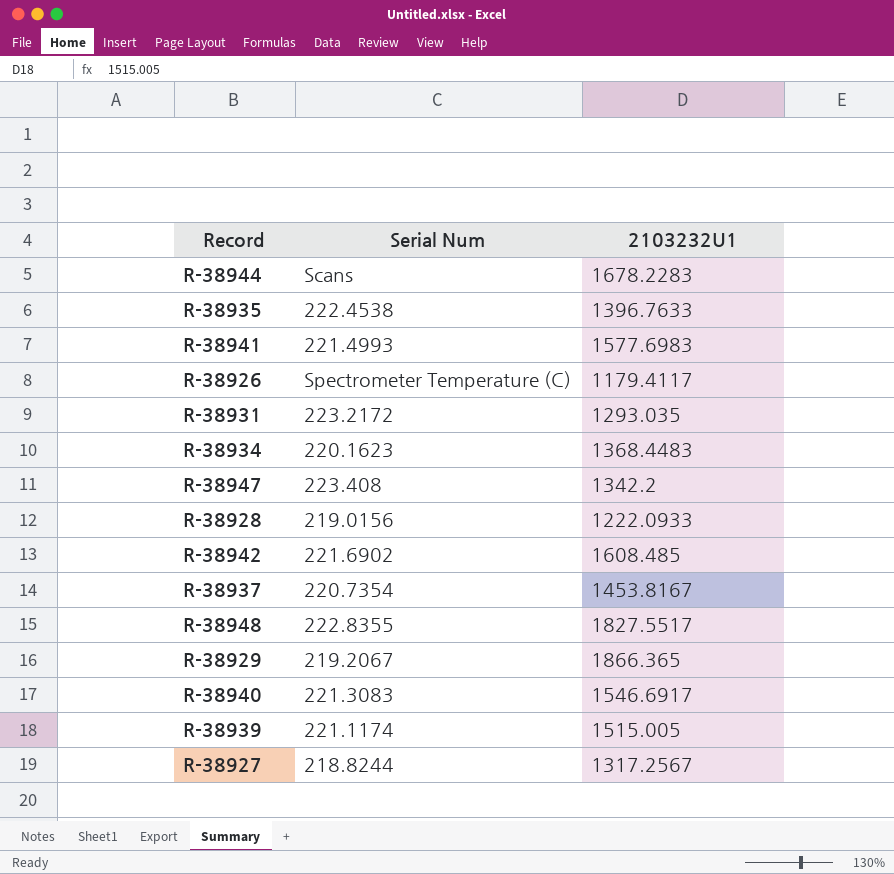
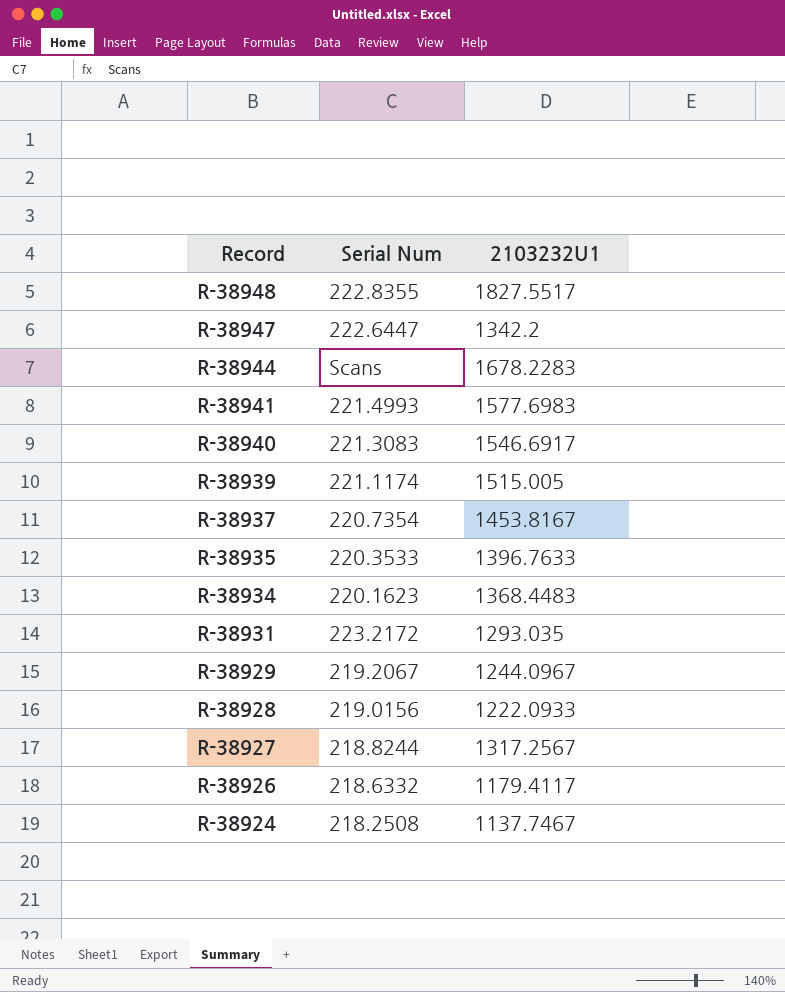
row order: none -> Record descending
row R-38942: 221.6902 | 1608.485 -> none
R-38947 | Serial Num: 223.408 -> 222.6447
R-38935 | Serial Num: 222.4538 -> 220.3533
R-38929 | 2103232U1: 1866.365 -> 1244.0967
R-38926 | Serial Num: Spectrometer Temperature (C) -> 218.6332
row R-38924: none -> 218.2508 | 1137.7467

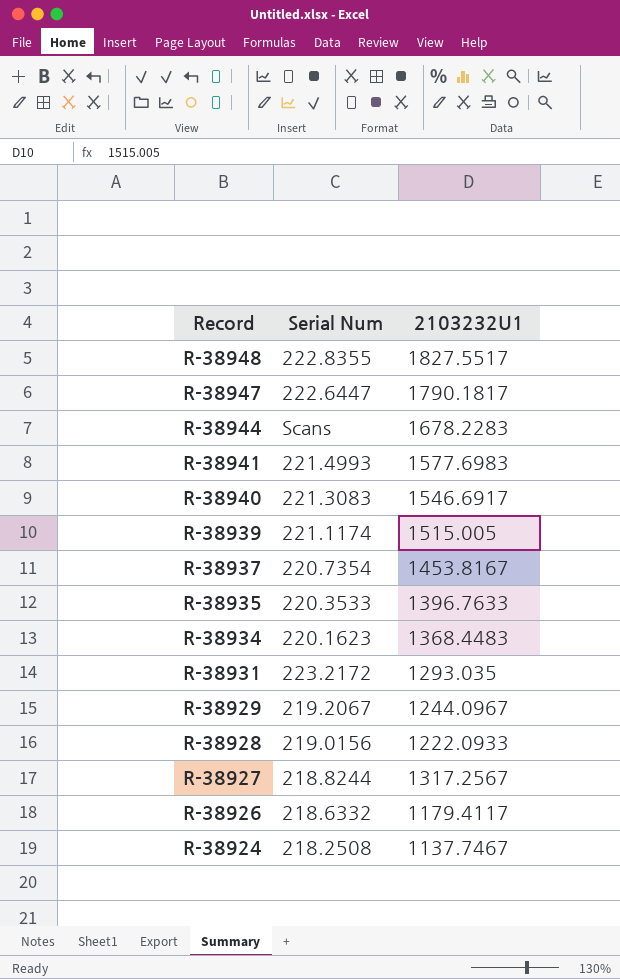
R-38947 | 2103232U1: 1342.2 -> 1790.1817

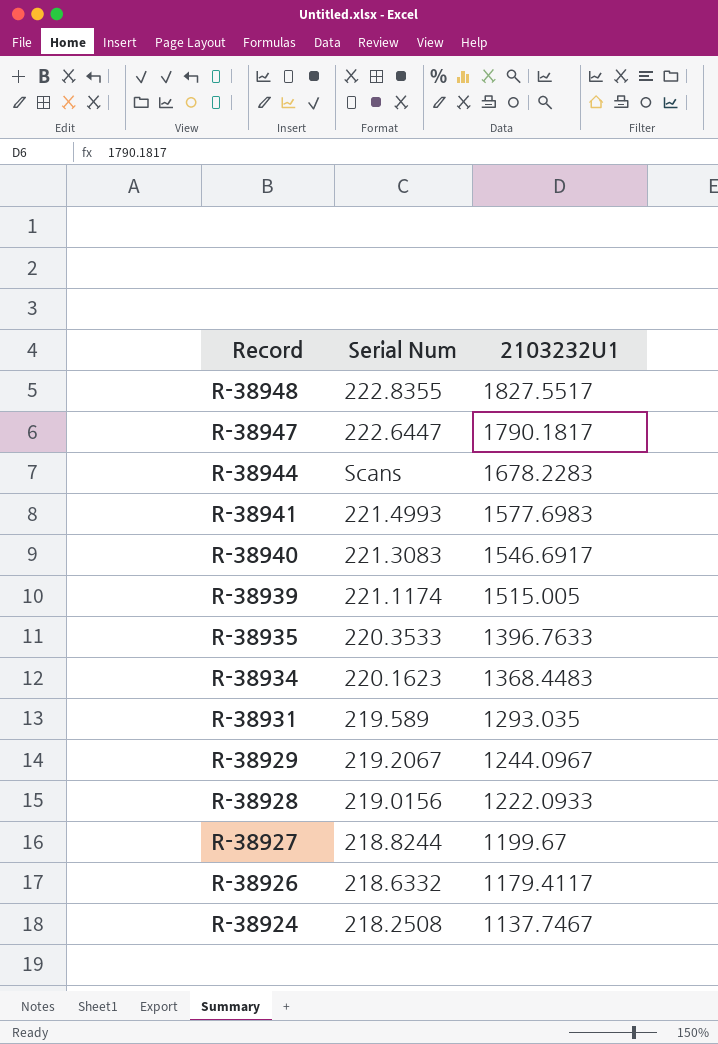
row R-38937: 220.7354 | 1453.8167 -> none
R-38931 | Serial Num: 223.2172 -> 219.589
R-38927 | 2103232U1: 1317.2567 -> 1199.67

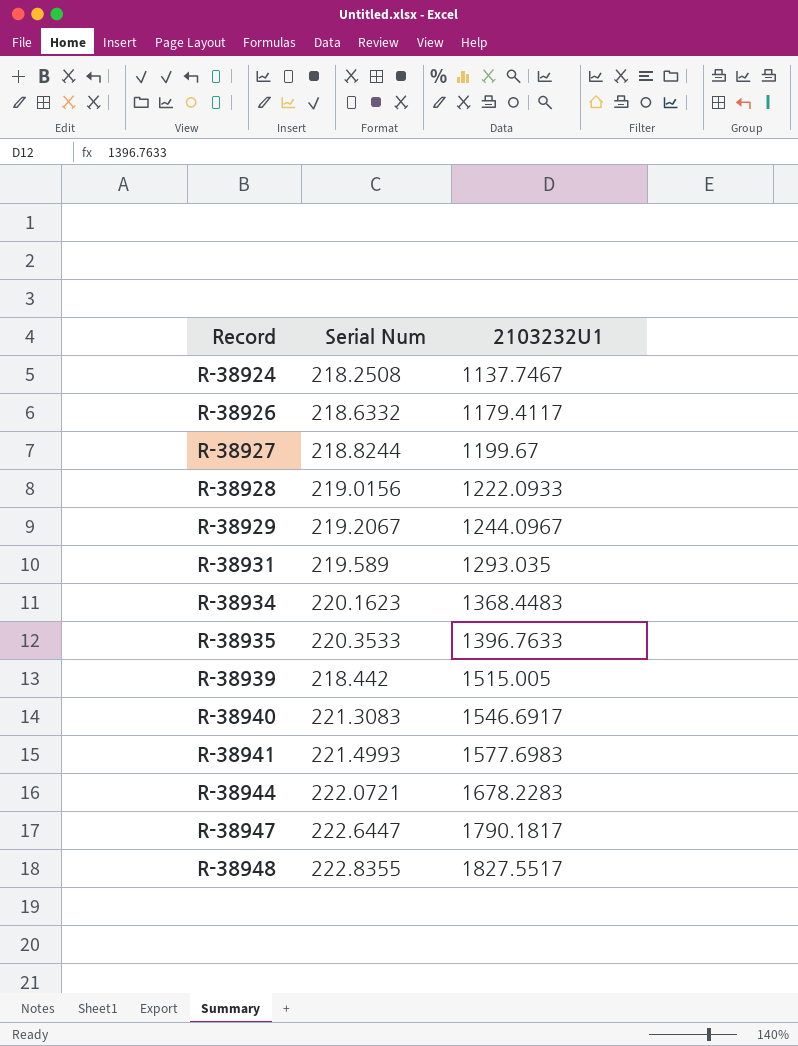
row order: Record descending -> Record ascending
R-38939 | Serial Num: 221.1174 -> 218.442
R-38944 | Serial Num: Scans -> 222.0721

